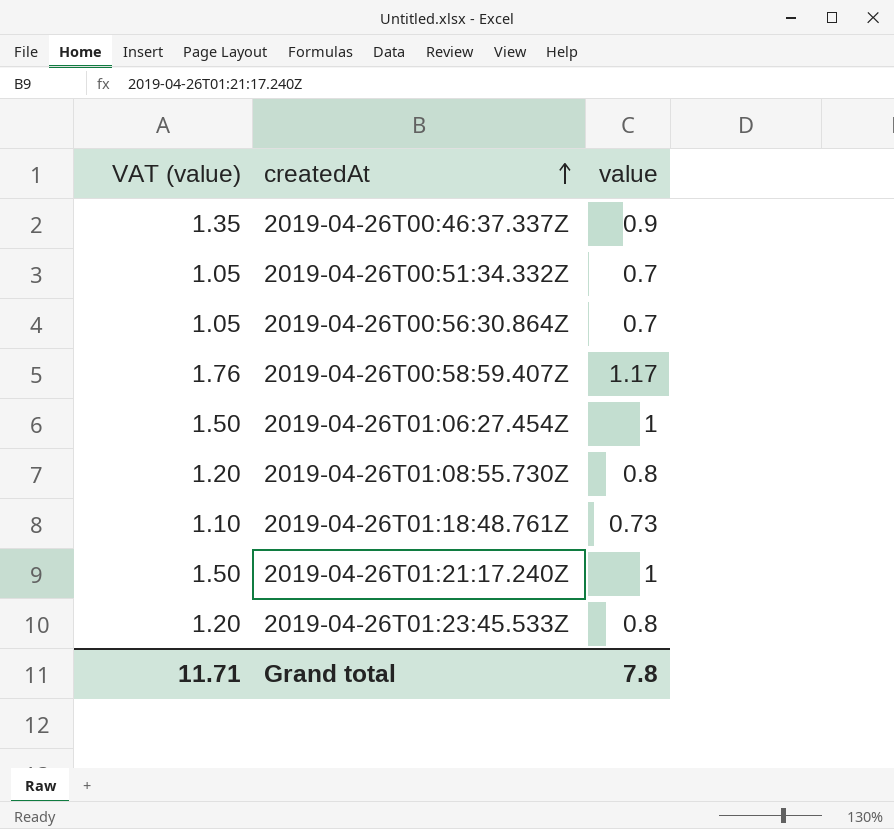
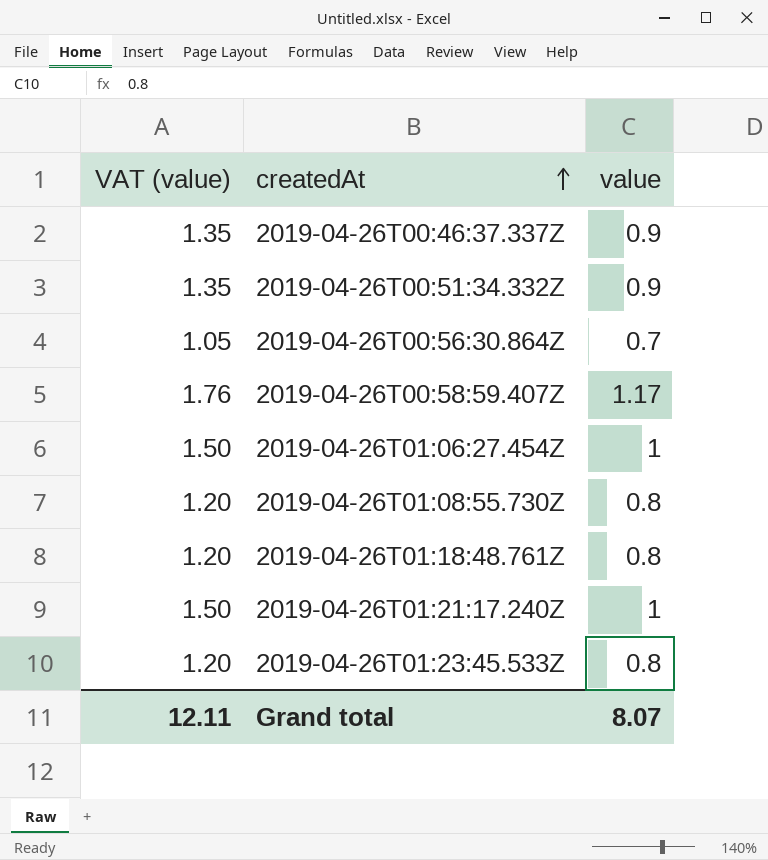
2019-04-26T00:51:34.332Z | VAT (value): 1.05 -> 1.35
2019-04-26T00:51:34.332Z | value: 0.7 -> 0.9
2019-04-26T01:18:48.761Z | VAT (value): 1.10 -> 1.20
2019-04-26T01:18:48.761Z | value: 0.73 -> 0.8
Grand total | VAT (value): 11.71 -> 12.11
Grand total | value: 7.8 -> 8.07

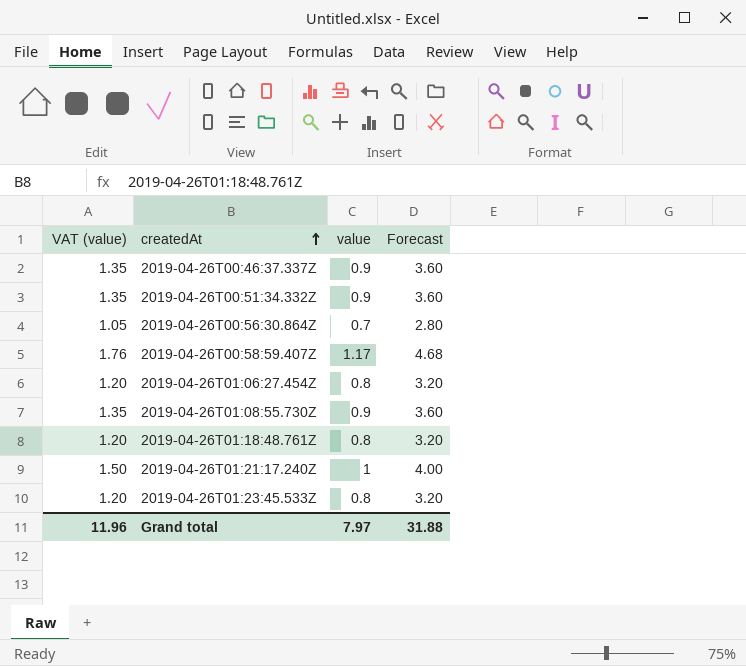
column Forecast | formula: none -> [value] * 4
2019-04-26T01:06:27.454Z | VAT (value): 1.50 -> 1.20
2019-04-26T01:06:27.454Z | value: 1 -> 0.8
2019-04-26T01:08:55.730Z | VAT (value): 1.20 -> 1.35
2019-04-26T01:08:55.730Z | value: 0.8 -> 0.9
Grand total | VAT (value): 12.11 -> 11.96
Grand total | value: 8.07 -> 7.97

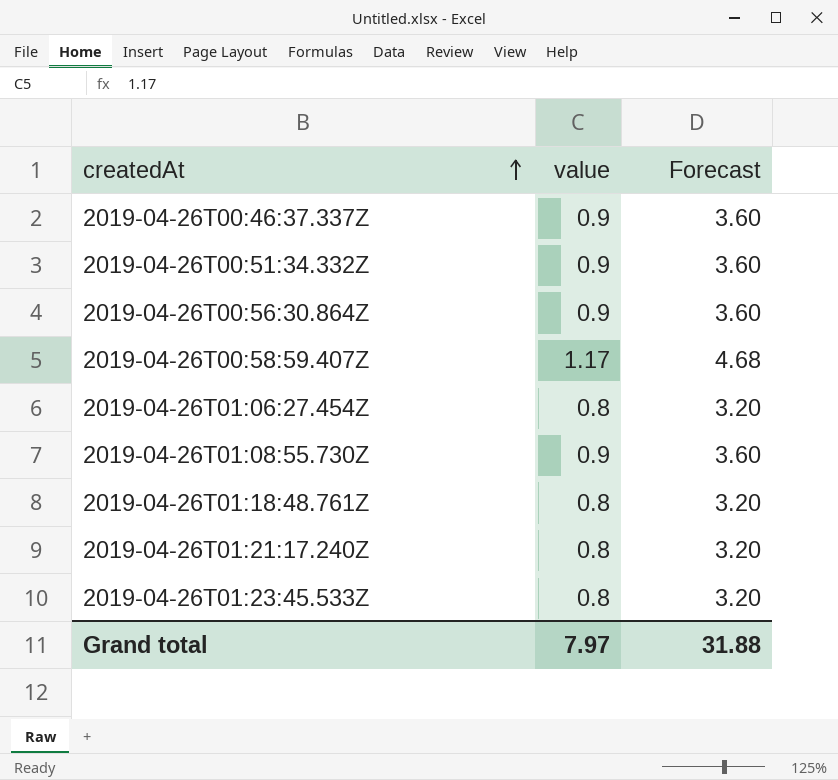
column VAT (value) | formula: [value] * 1.5 -> none
2019-04-26T00:56:30.864Z | value: 0.7 -> 0.9
2019-04-26T00:56:30.864Z | Forecast: 2.80 -> 3.60
2019-04-26T01:21:17.240Z | value: 1 -> 0.8
2019-04-26T01:21:17.240Z | Forecast: 4.00 -> 3.20

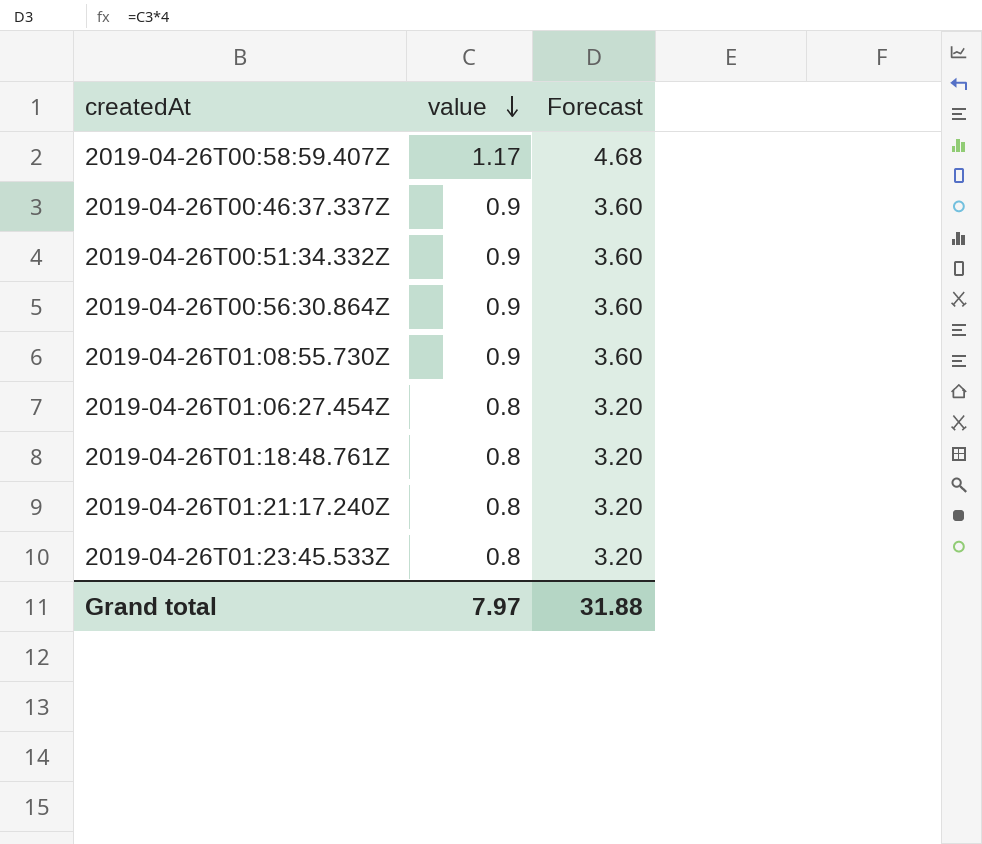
row order: createdAt ascending -> value descending

